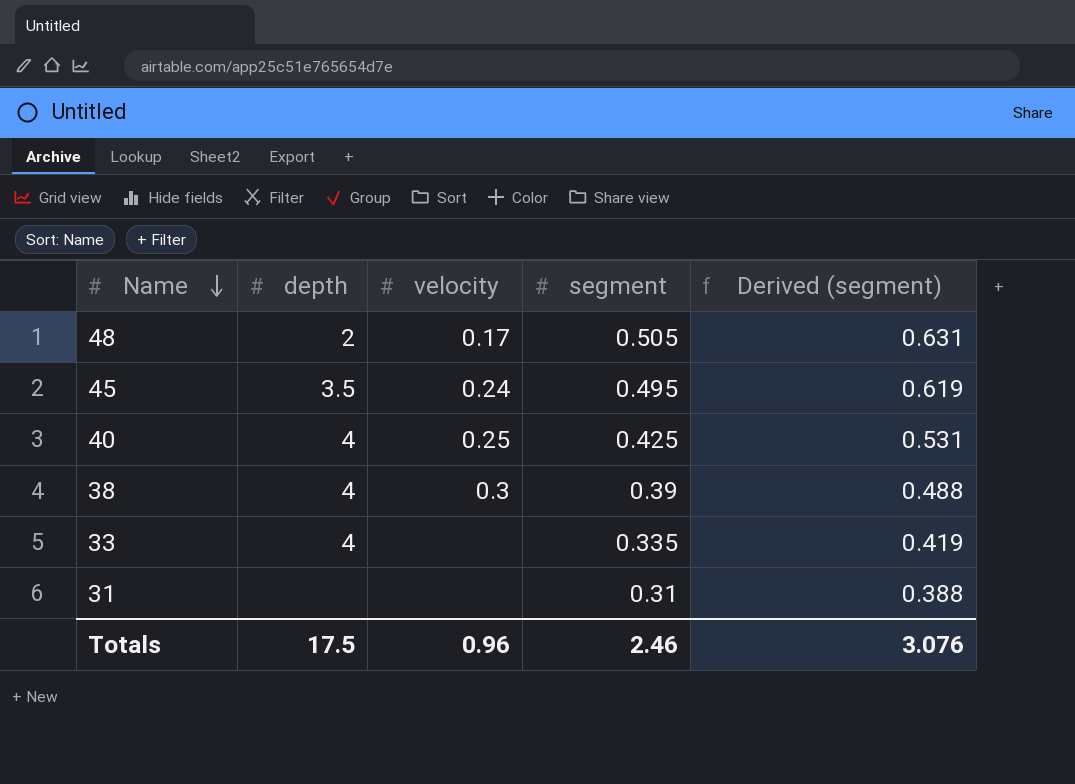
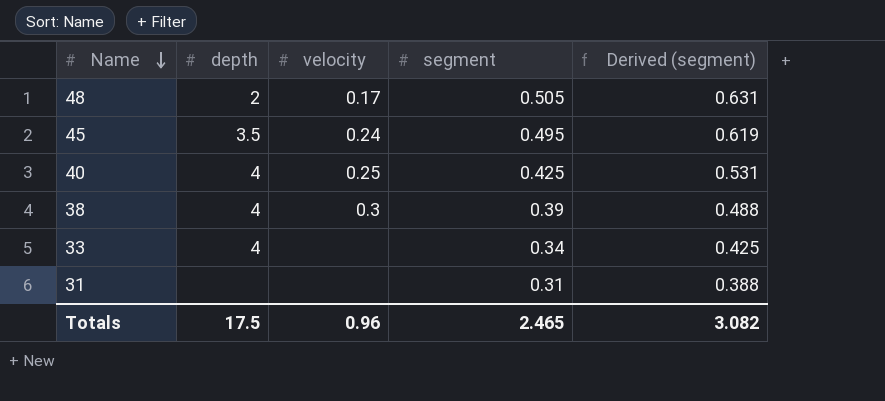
33 | segment: 0.335 -> 0.34
33 | Derived (segment): 0.419 -> 0.425
Totals | segment: 2.46 -> 2.465
Totals | Derived (segment): 3.076 -> 3.082

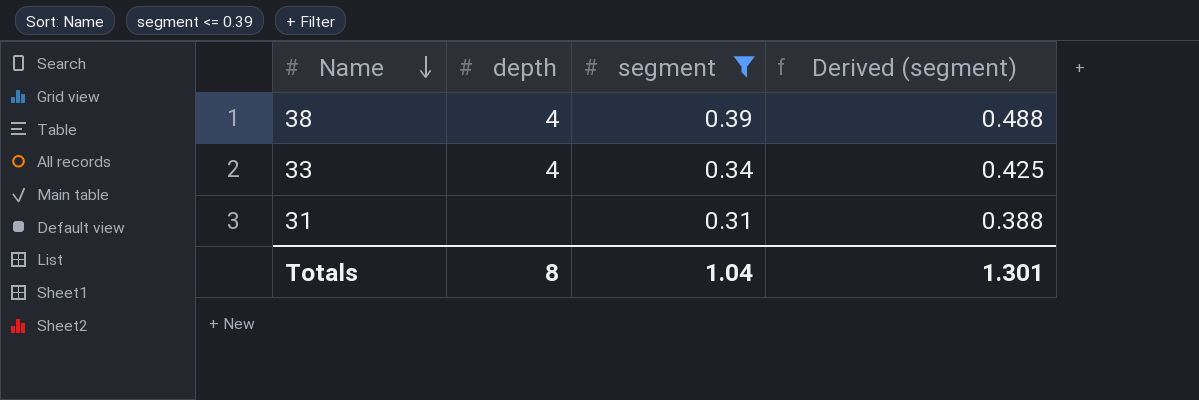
filter: none -> segment <= 0.39
column velocity | position: 3 -> none
Totals | depth: 17.5 -> 8
Totals | segment: 2.465 -> 1.04
Totals | Derived (segment): 3.082 -> 1.301

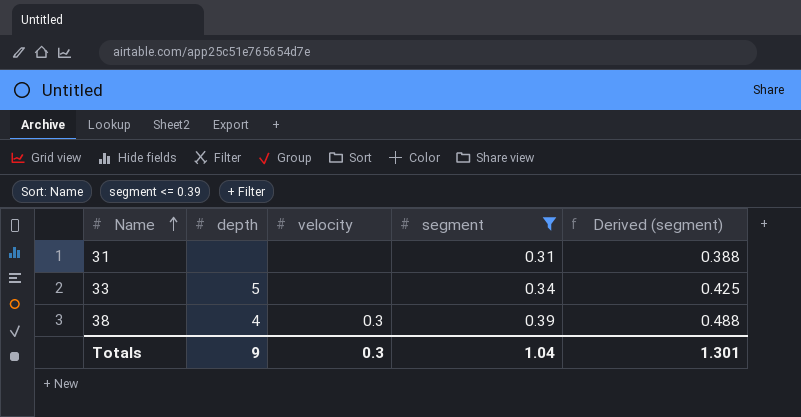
row order: Name descending -> Name ascending
column velocity | position: none -> 3
33 | depth: 4 -> 5
Totals | depth: 8 -> 9

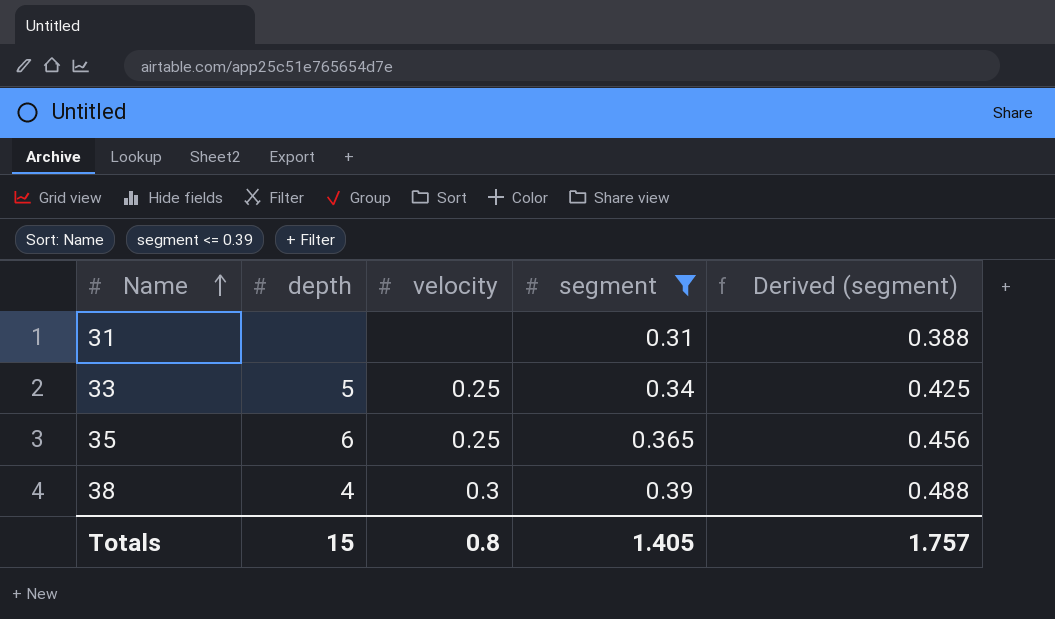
33 | velocity: none -> 0.25
row 35: none -> 6 | 0.25 | 0.365 | 0.456
Totals | depth: 9 -> 15
Totals | velocity: 0.3 -> 0.8
Totals | segment: 1.04 -> 1.405
Totals | Derived (segment): 1.301 -> 1.757

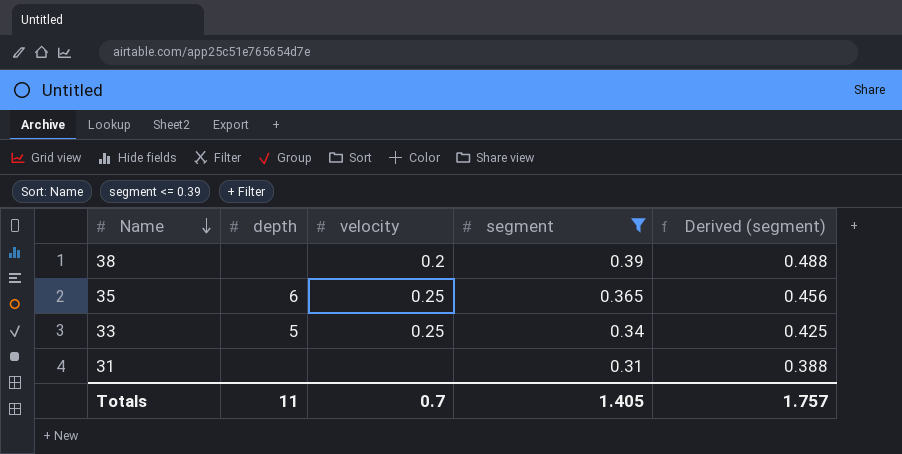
row order: Name ascending -> Name descending
38 | depth: 4 -> none
38 | velocity: 0.3 -> 0.2
Totals | depth: 15 -> 11
Totals | velocity: 0.8 -> 0.7

